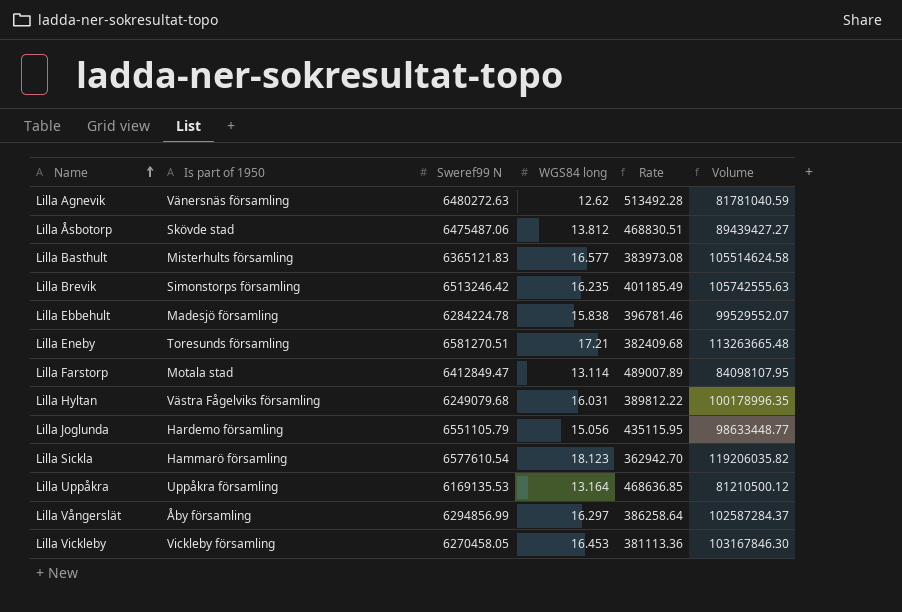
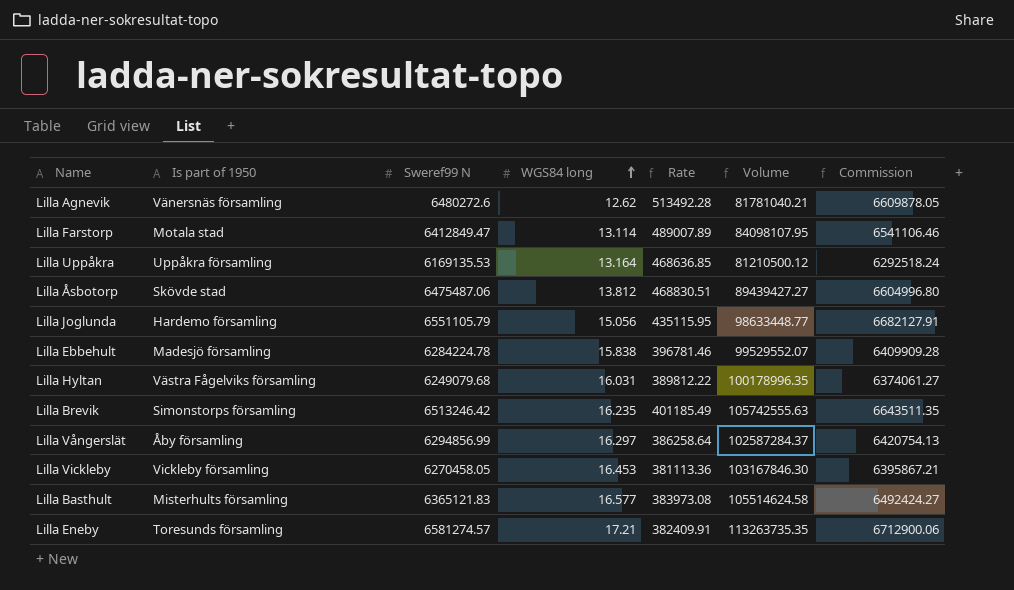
row order: Name ascending -> WGS84 long ascending
column Commission | formula: none -> [Sweref99 N] * 1.02
row Lilla Sickla: Hammarö församling | 6577610.54 | 18.123 | 362942.70 | 119206035.82 -> none
Lilla Agnevik | Sweref99 N: 6480272.63 -> 6480272.6
Lilla Agnevik | Volume: 81781040.59 -> 81781040.21
Lilla Eneby | Sweref99 N: 6581270.51 -> 6581274.57
Lilla Eneby | Rate: 382409.68 -> 382409.91
Lilla Eneby | Volume: 113263665.48 -> 113263735.35

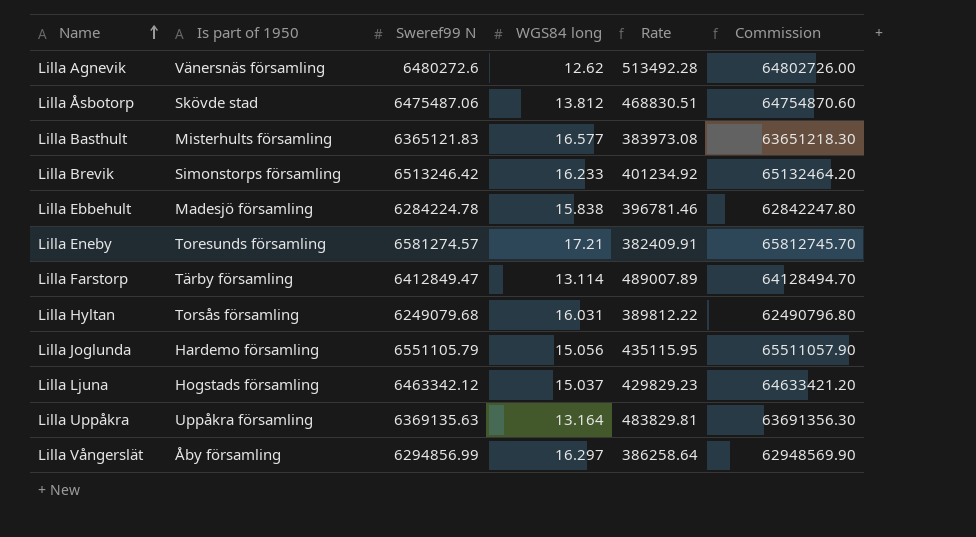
row order: WGS84 long ascending -> Name ascending
column Volume | formula: [Sweref99 N] * [WGS84 long] -> none
column Commission | formula: [Sweref99 N] * 1.02 -> [Sweref99 N] * 10
row Lilla Vickleby: Vickleby församling | 6270458.05 | 16.453 | 381113.36 | 103167846.30 | 6395867.21 -> none
Lilla Brevik | WGS84 long: 16.235 -> 16.233
Lilla Brevik | Rate: 401185.49 -> 401234.92
Lilla Farstorp | Is part of 1950: Motala stad -> Tärby församling
Lilla Hyltan | Is part of 1950: Västra Fågelviks församling -> Torsås församling
row Lilla Ljuna: none -> Hogstads församling | 6463342.12 | 15.037 | 429829.23 | 64633421.20
Lilla Uppåkra | Sweref99 N: 6169135.53 -> 6369135.63
Lilla Uppåkra | Rate: 468636.85 -> 483829.81

